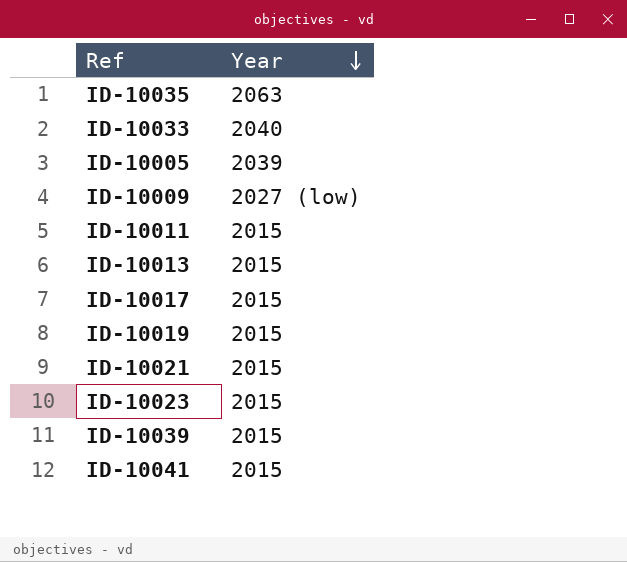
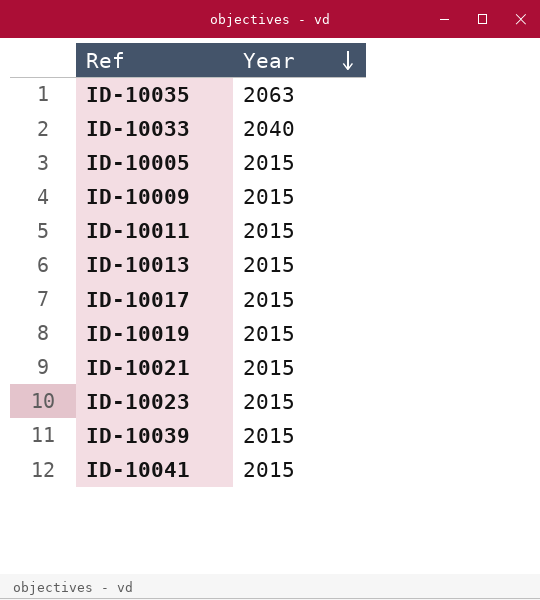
ID-10005 | Year: 2039 -> 2015
ID-10009 | Year: 2027 (low) -> 2015

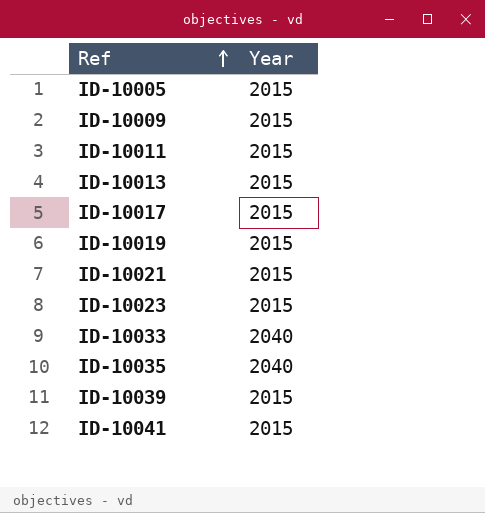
row order: Year descending -> Ref ascending
ID-10035 | Year: 2063 -> 2040

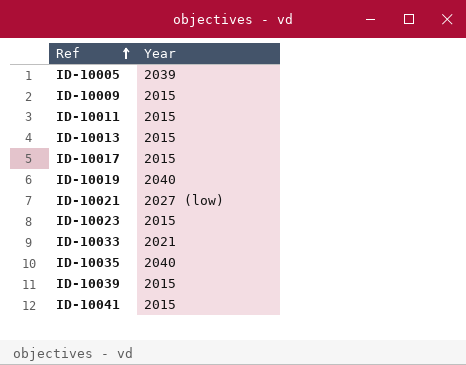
ID-10005 | Year: 2015 -> 2039
ID-10019 | Year: 2015 -> 2040
ID-10021 | Year: 2015 -> 2027 (low)
ID-10033 | Year: 2040 -> 2021

